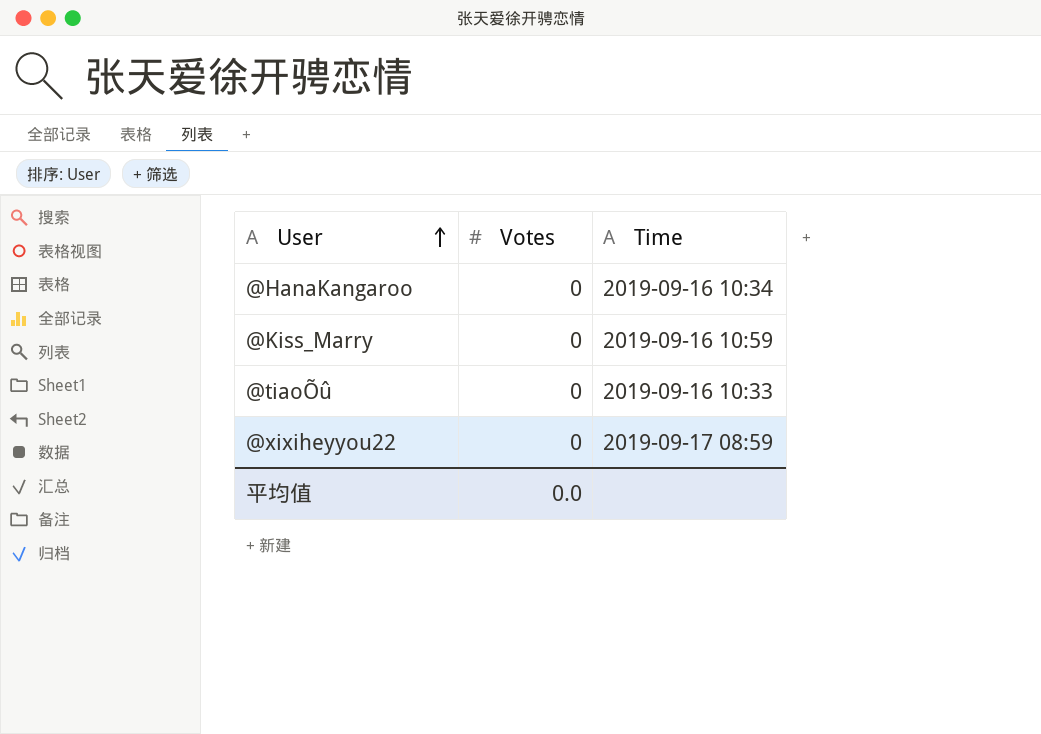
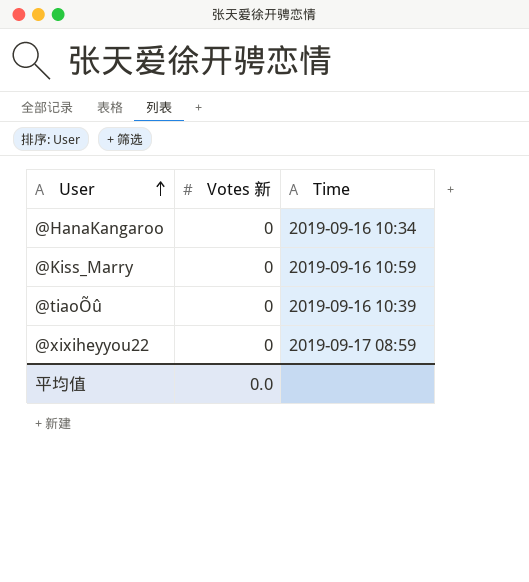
column name: Votes -> Votes 新
@tiaoÕû | Time: 2019-09-16 10:33 -> 2019-09-16 10:39

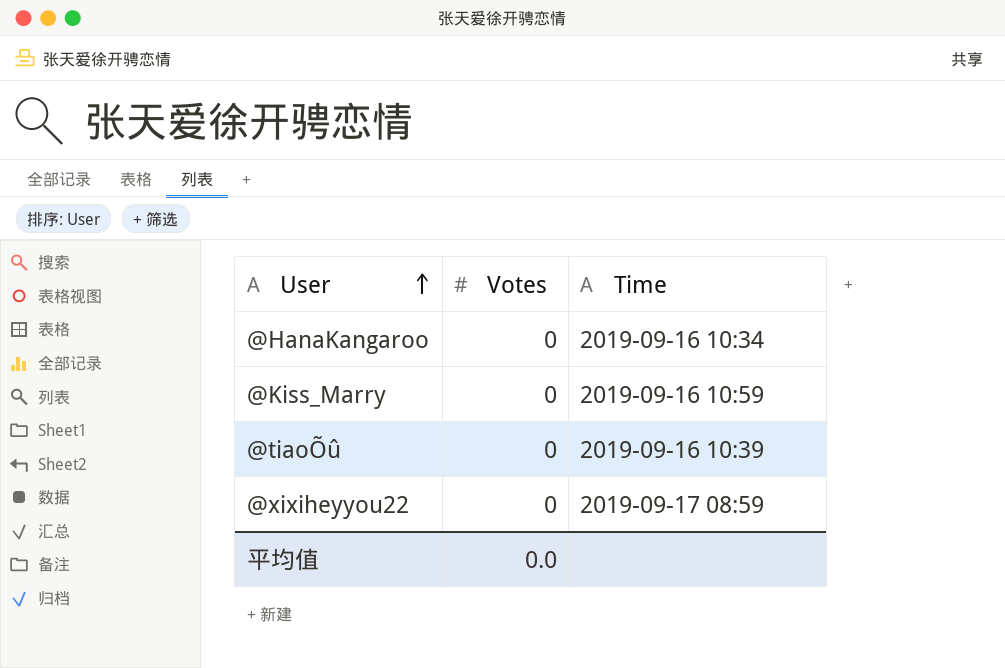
column name: Votes 新 -> Votes

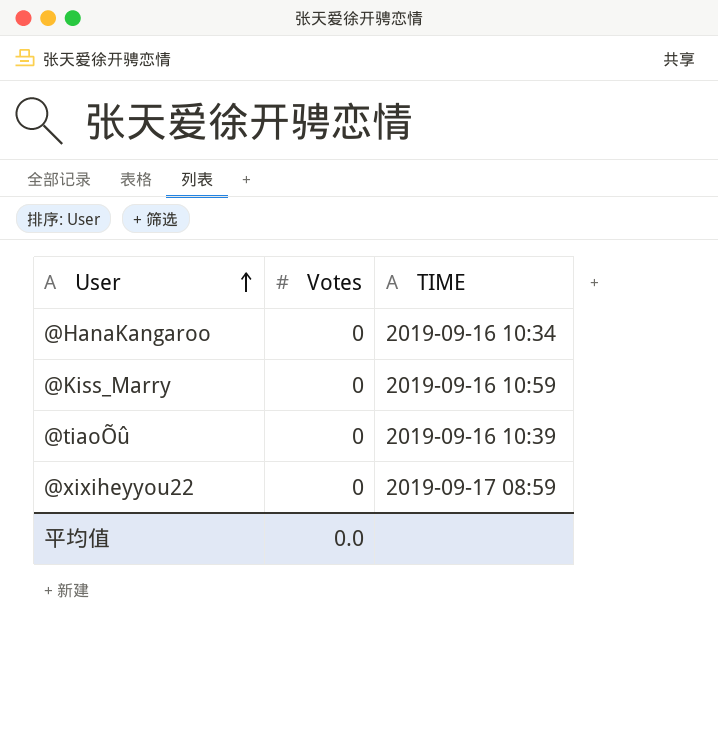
column name: Time -> TIME

